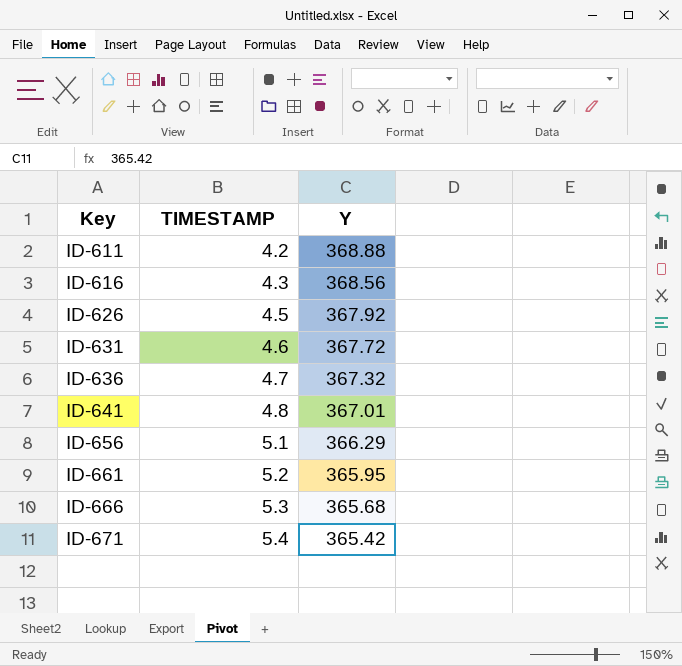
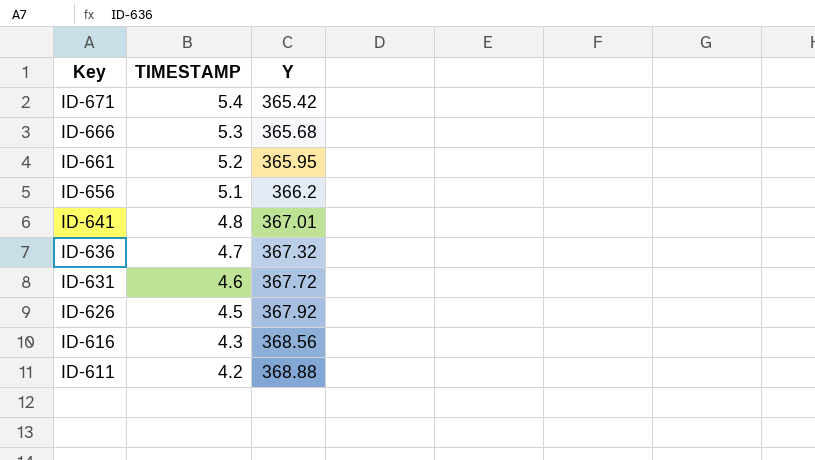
row order: Key ascending -> Key descending
ID-656 | Y: 366.29 -> 366.2

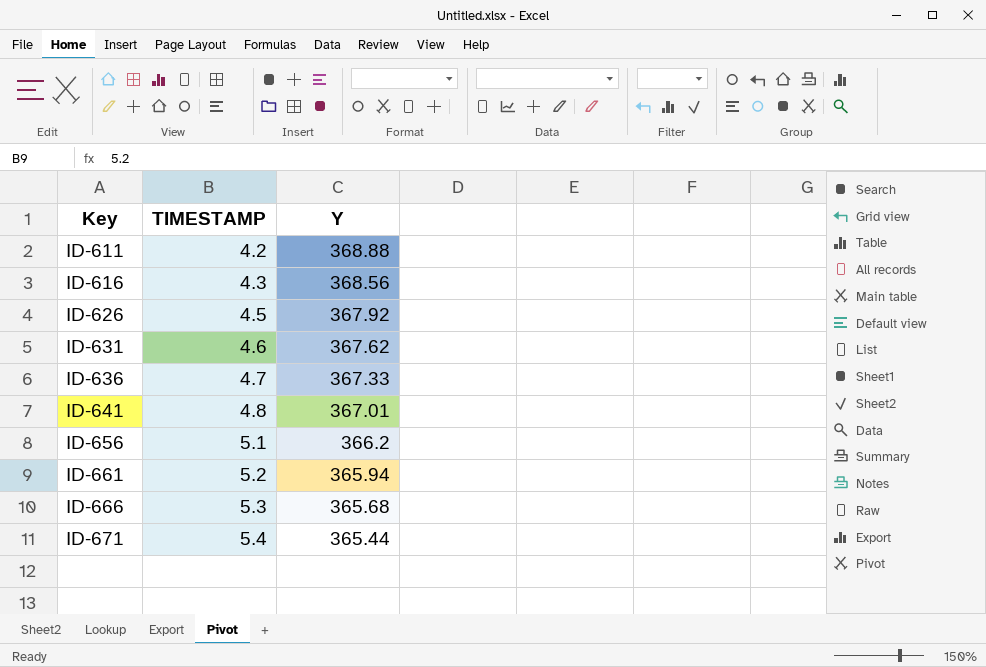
row order: Key descending -> Key ascending
ID-631 | Y: 367.72 -> 367.62
ID-636 | Y: 367.32 -> 367.33
ID-661 | Y: 365.95 -> 365.94
ID-671 | Y: 365.42 -> 365.44

